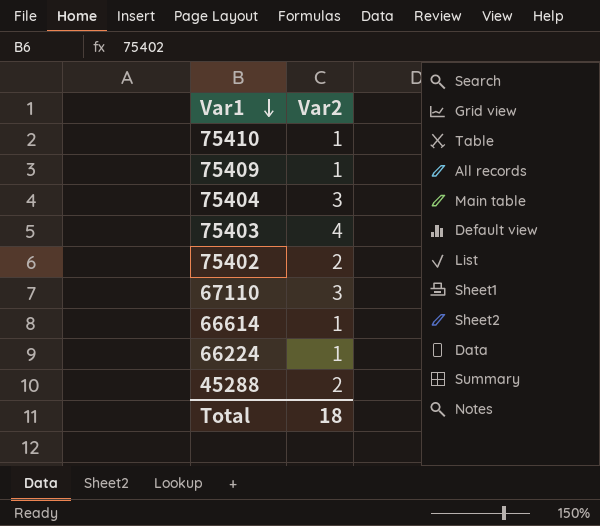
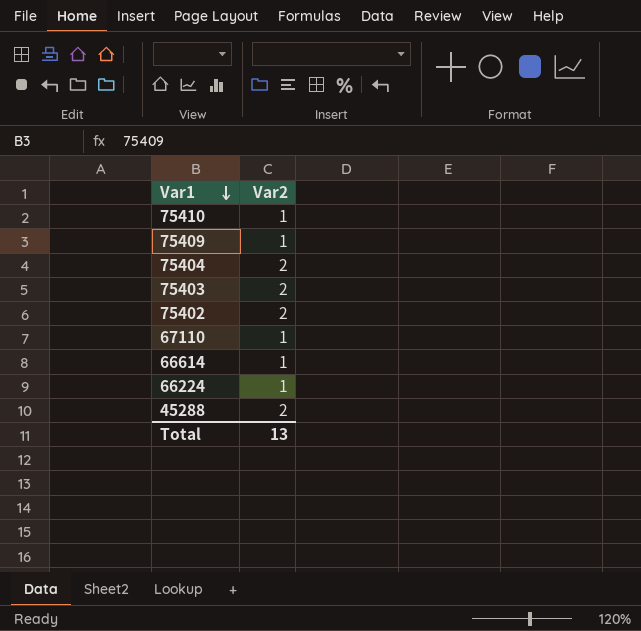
75404 | Var2: 3 -> 2
75403 | Var2: 4 -> 2
67110 | Var2: 3 -> 1
Total | Var2: 18 -> 13

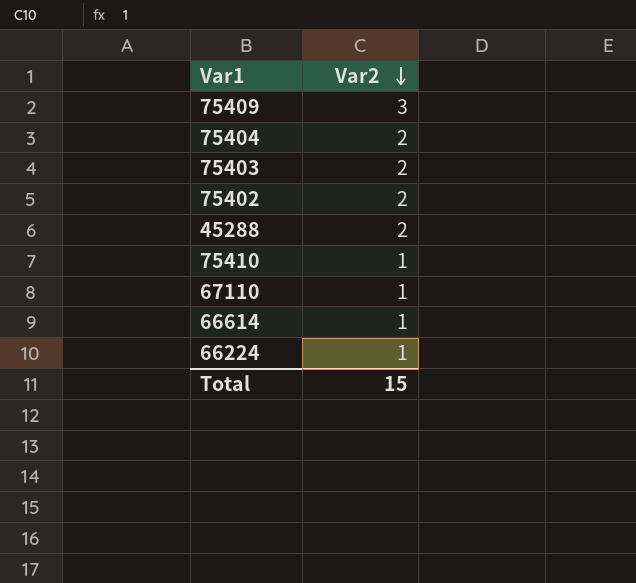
row order: Var1 descending -> Var2 descending
75409 | Var2: 1 -> 3
Total | Var2: 13 -> 15

